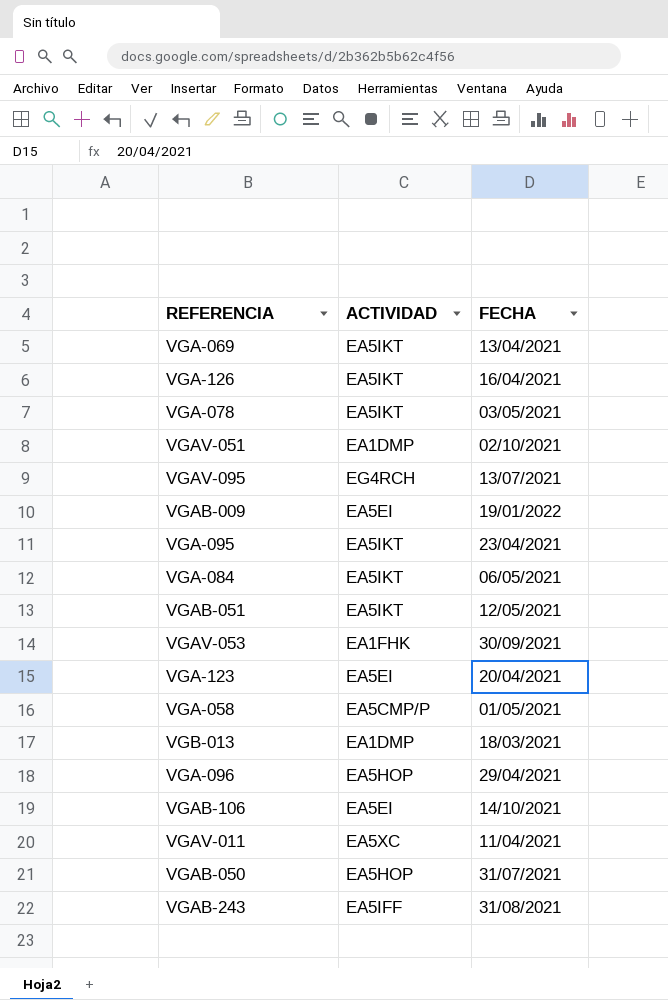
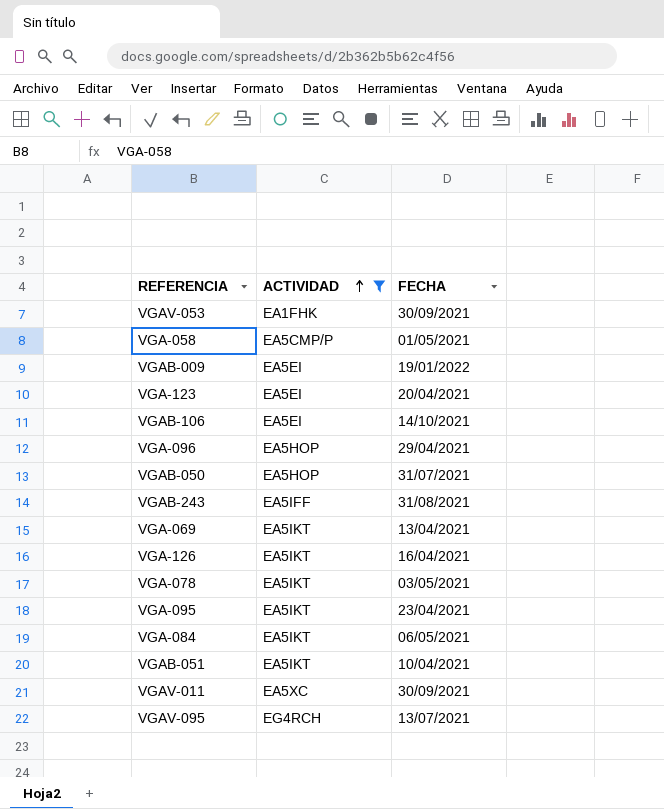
filter: none -> ACTIVIDAD != EA1DMP
row order: none -> ACTIVIDAD ascending
VGAB-051 | FECHA: 12/05/2021 -> 10/04/2021
VGAV-011 | FECHA: 11/04/2021 -> 30/09/2021

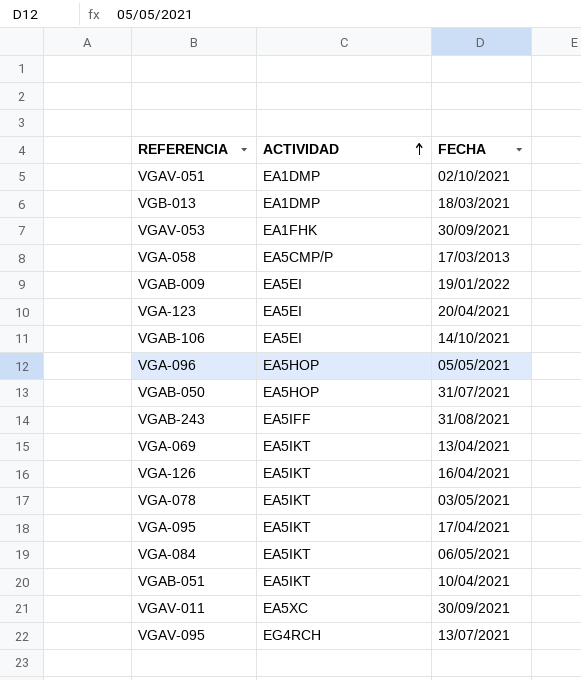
filter: ACTIVIDAD != EA1DMP -> none
VGA-058 | FECHA: 01/05/2021 -> 17/03/2013
VGA-096 | FECHA: 29/04/2021 -> 05/05/2021
VGA-095 | FECHA: 23/04/2021 -> 17/04/2021

